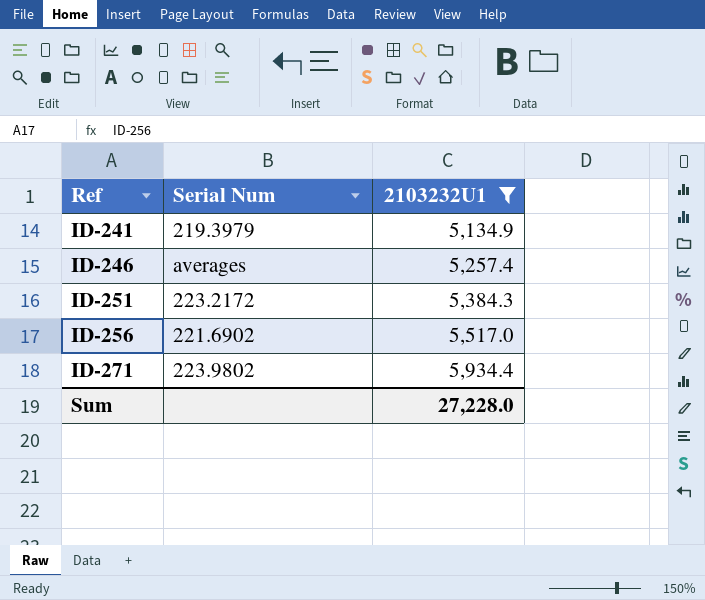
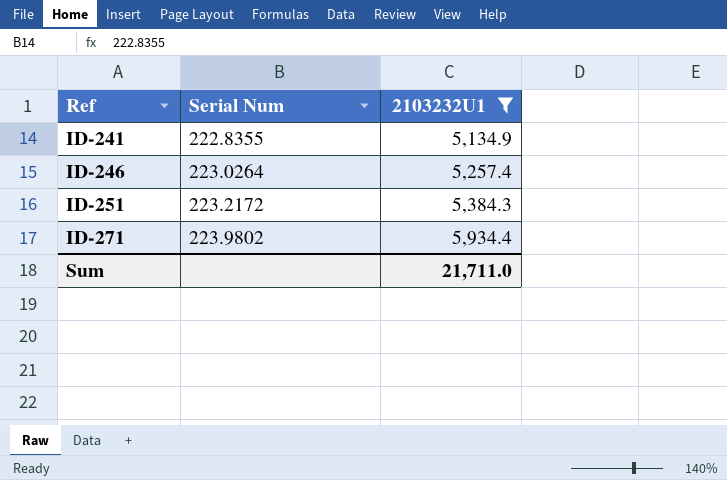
row ID-256: 221.6902 | 5,517.0 -> none
ID-241 | Serial Num: 219.3979 -> 222.8355
ID-246 | Serial Num: averages -> 223.0264
Sum | 2103232U1: 27,228.0 -> 21,711.0

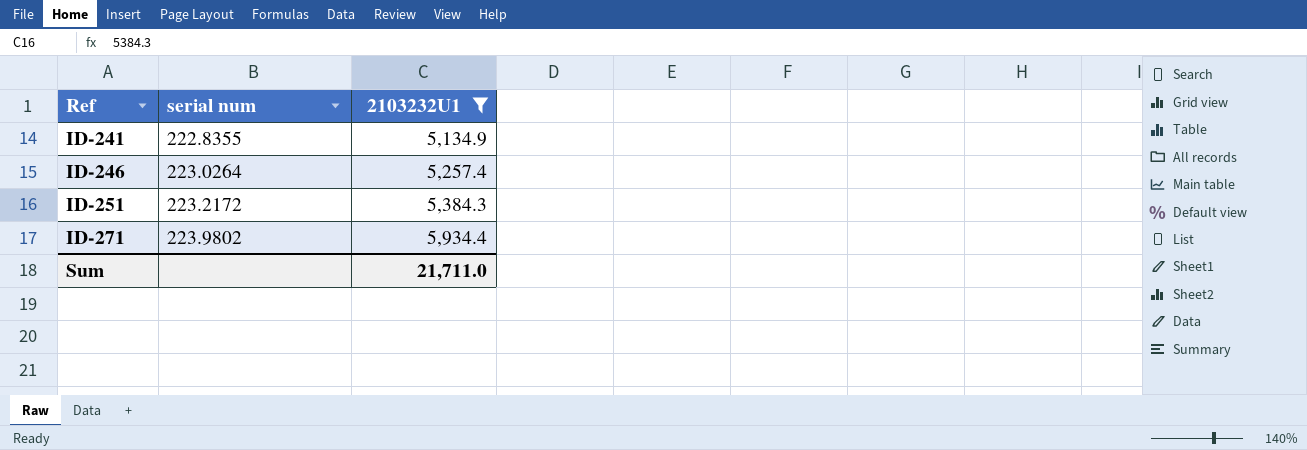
column name: Serial Num -> serial num

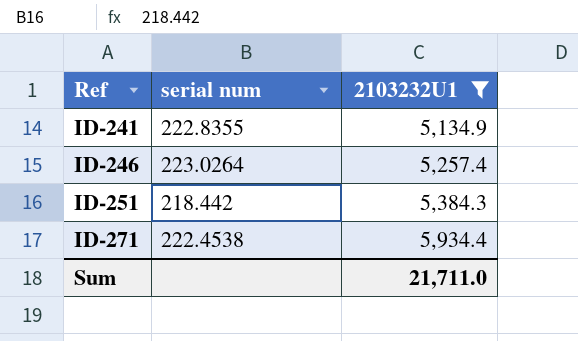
ID-251 | serial num: 223.2172 -> 218.442
ID-271 | serial num: 223.9802 -> 222.4538

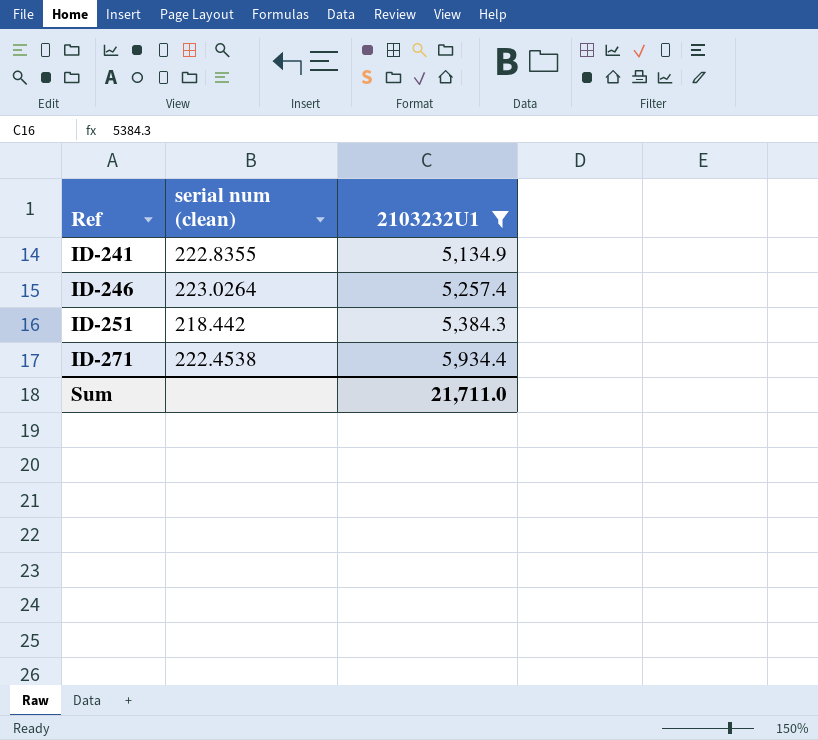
column name: serial num -> serial num (clean)

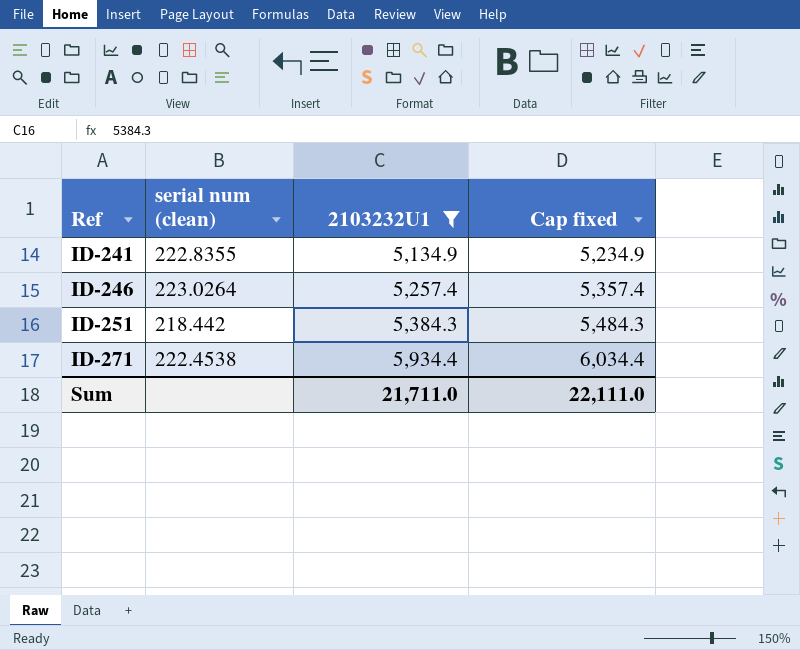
column Cap fixed | formula: none -> [2103232U1] + 100

